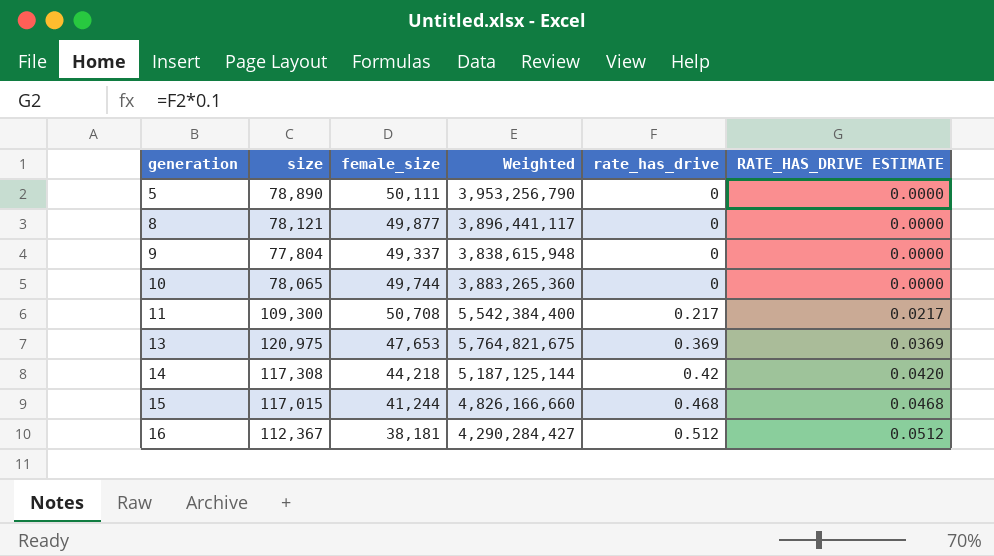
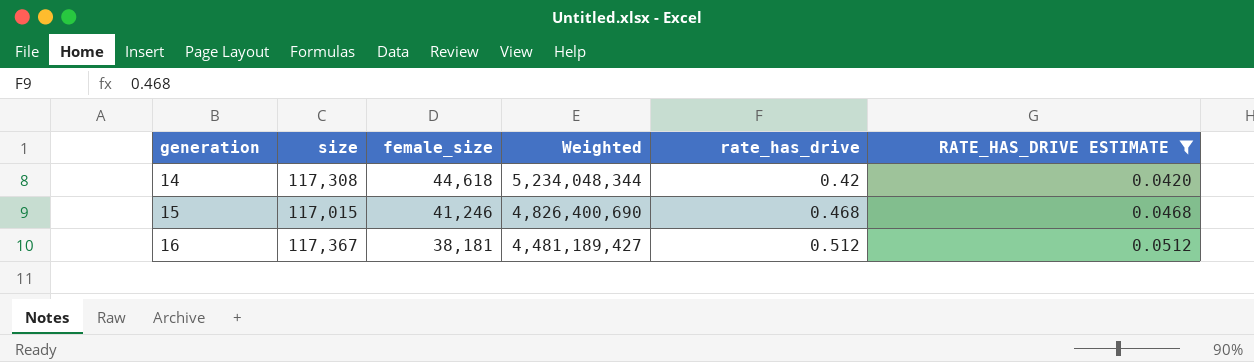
filter: none -> RATE_HAS_DRIVE ESTIMATE >= 0.0420
14 | female_size: 44,218 -> 44,618
14 | Weighted: 5,187,125,144 -> 5,234,048,344
15 | female_size: 41,244 -> 41,246
15 | Weighted: 4,826,166,660 -> 4,826,400,690
16 | size: 112,367 -> 117,367
16 | Weighted: 4,290,284,427 -> 4,481,189,427

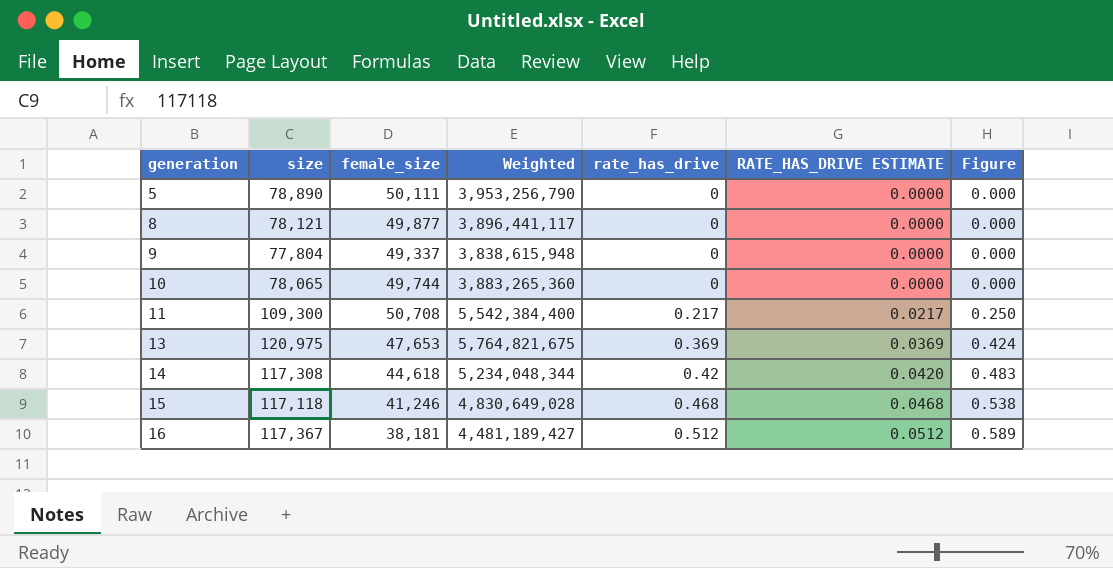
filter: RATE_HAS_DRIVE ESTIMATE >= 0.0420 -> none
column Figure | formula: none -> [rate_has_drive] * 1.15
15 | size: 117,015 -> 117,118
15 | Weighted: 4,826,400,690 -> 4,830,649,028

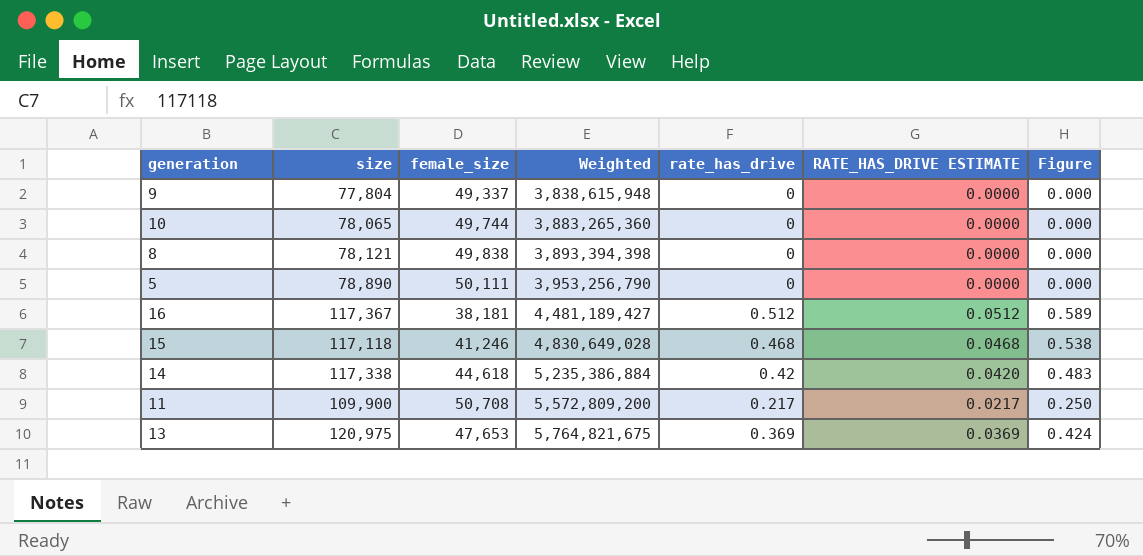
row order: generation ascending -> Weighted ascending
8 | female_size: 49,877 -> 49,838
8 | Weighted: 3,896,441,117 -> 3,893,394,398
14 | size: 117,308 -> 117,338
14 | Weighted: 5,234,048,344 -> 5,235,386,884
11 | size: 109,300 -> 109,900
11 | Weighted: 5,542,384,400 -> 5,572,809,200

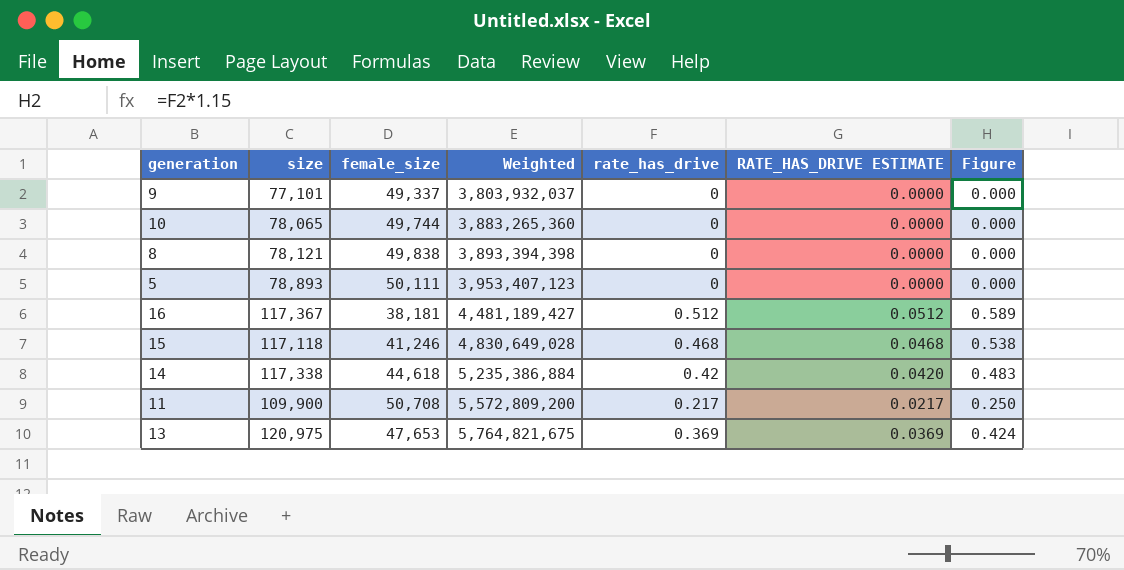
9 | size: 77,804 -> 77,101
9 | Weighted: 3,838,615,948 -> 3,803,932,037
5 | size: 78,890 -> 78,893
5 | Weighted: 3,953,256,790 -> 3,953,407,123

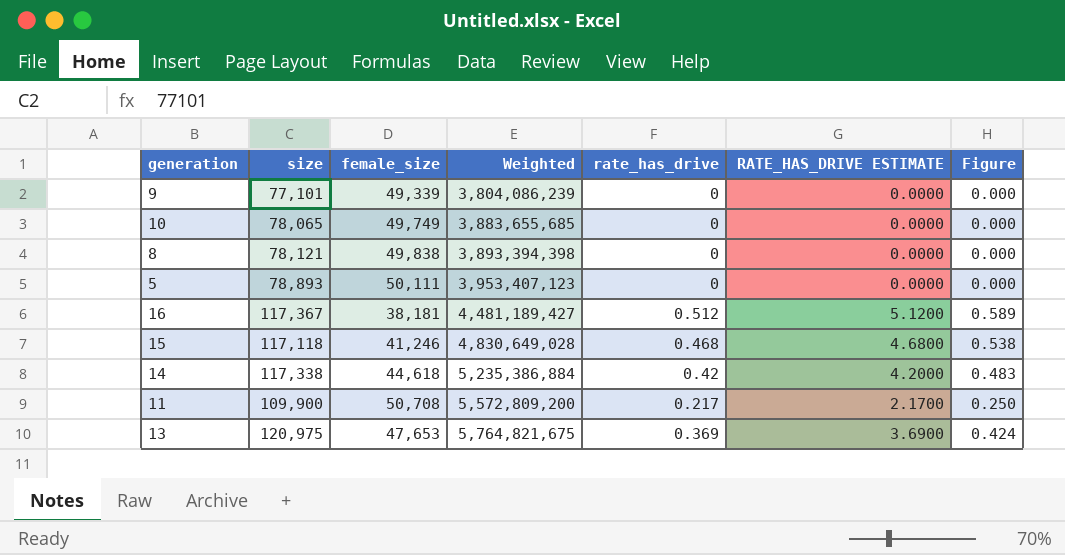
column RATE_HAS_DRIVE ESTIMATE | formula: [rate_has_drive] * 0.1 -> [rate_has_drive] * 10
9 | female_size: 49,337 -> 49,339
9 | Weighted: 3,803,932,037 -> 3,804,086,239
10 | female_size: 49,744 -> 49,749
10 | Weighted: 3,883,265,360 -> 3,883,655,685

